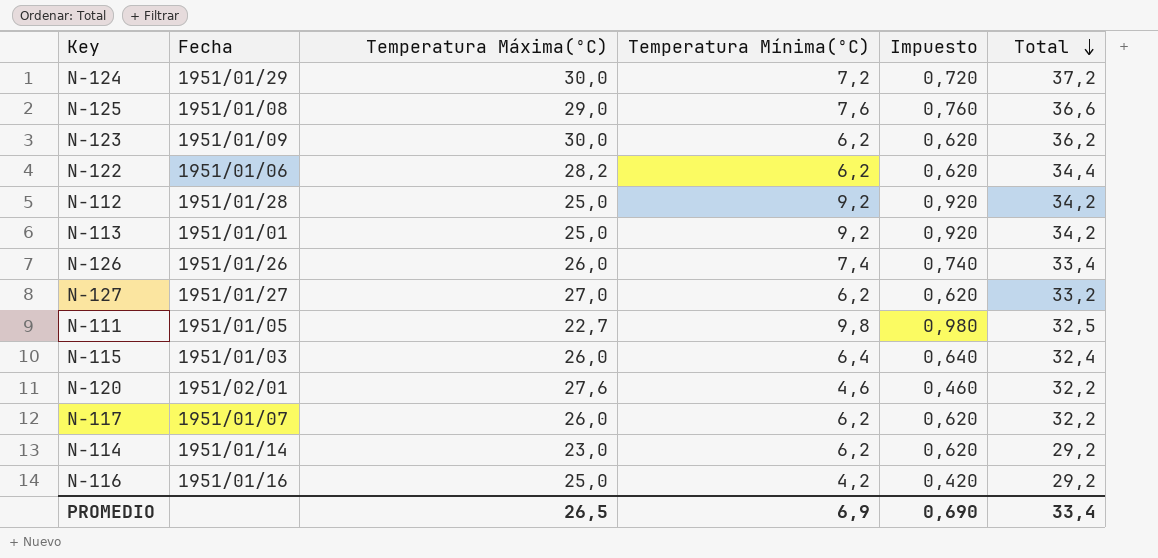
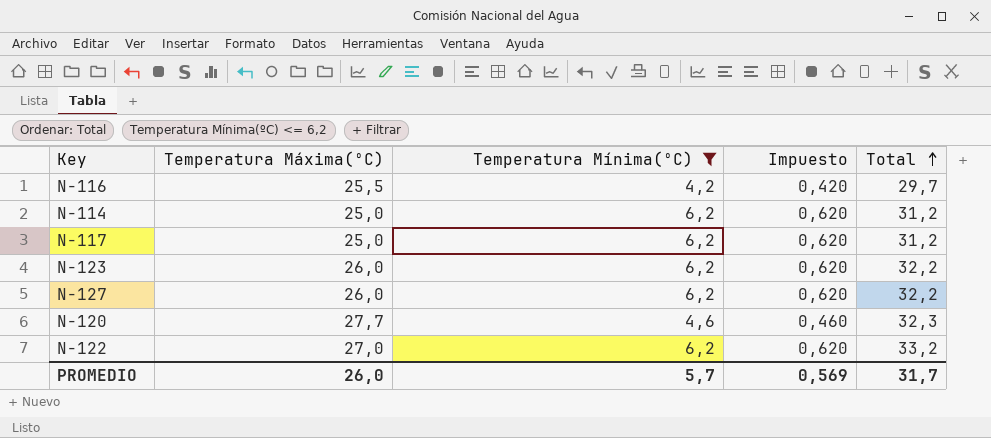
filter: none -> Temperatura Mínima(ºC) <= 6,2
row order: Total descending -> Total ascending
column Fecha | position: 2 -> none
N-116 | Temperatura Máxima(ºC): 25,0 -> 25,5
N-116 | Total: 29,2 -> 29,7
N-114 | Temperatura Máxima(ºC): 23,0 -> 25,0
N-114 | Total: 29,2 -> 31,2
N-117 | Temperatura Máxima(ºC): 26,0 -> 25,0
N-117 | Total: 32,2 -> 31,2
N-123 | Temperatura Máxima(ºC): 30,0 -> 26,0
N-123 | Total: 36,2 -> 32,2
N-127 | Temperatura Máxima(ºC): 27,0 -> 26,0
N-127 | Total: 33,2 -> 32,2
N-120 | Temperatura Máxima(ºC): 27,6 -> 27,7
N-120 | Total: 32,2 -> 32,3
N-122 | Temperatura Máxima(ºC): 28,2 -> 27,0
N-122 | Total: 34,4 -> 33,2
PROMEDIO | Temperatura Máxima(ºC): 26,5 -> 26,0
PROMEDIO | Temperatura Mínima(ºC): 6,9 -> 5,7
PROMEDIO | Impuesto: 0,690 -> 0,569
PROMEDIO | Total: 33,4 -> 31,7

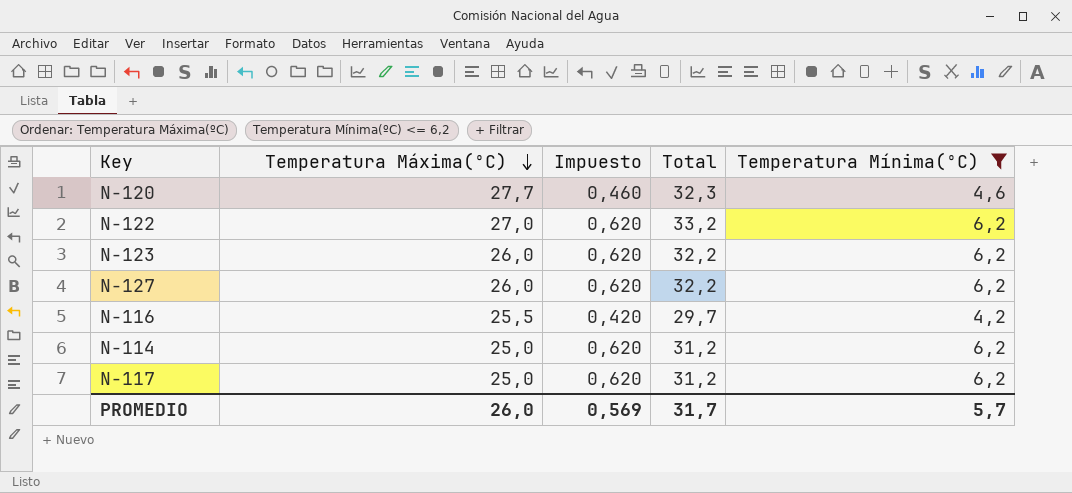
row order: Total ascending -> Temperatura Máxima(ºC) descending
column Temperatura Mínima(ºC) | position: 3 -> 5

